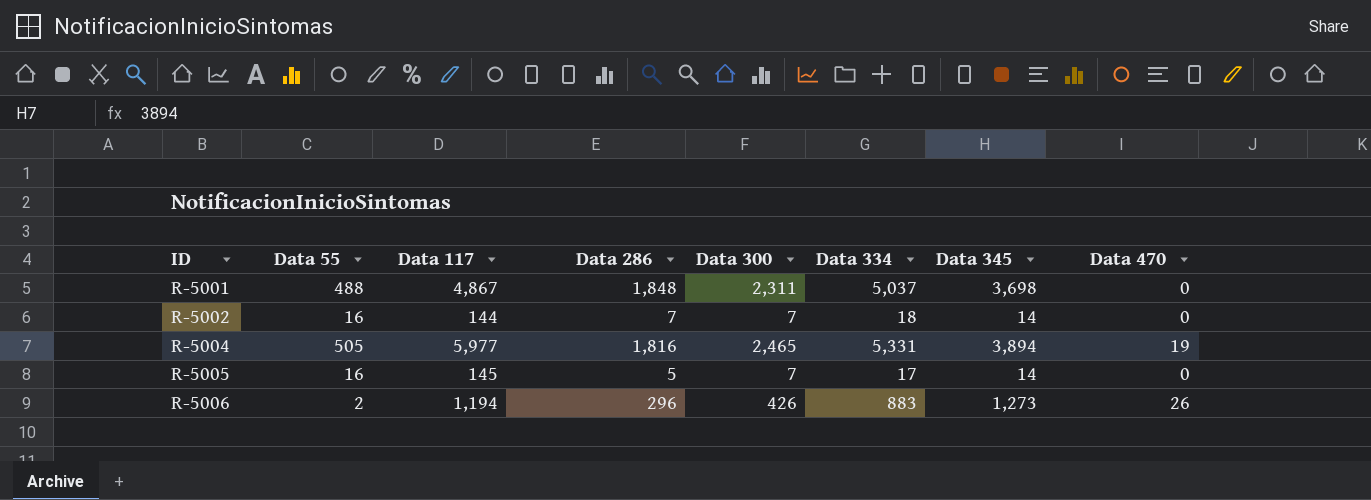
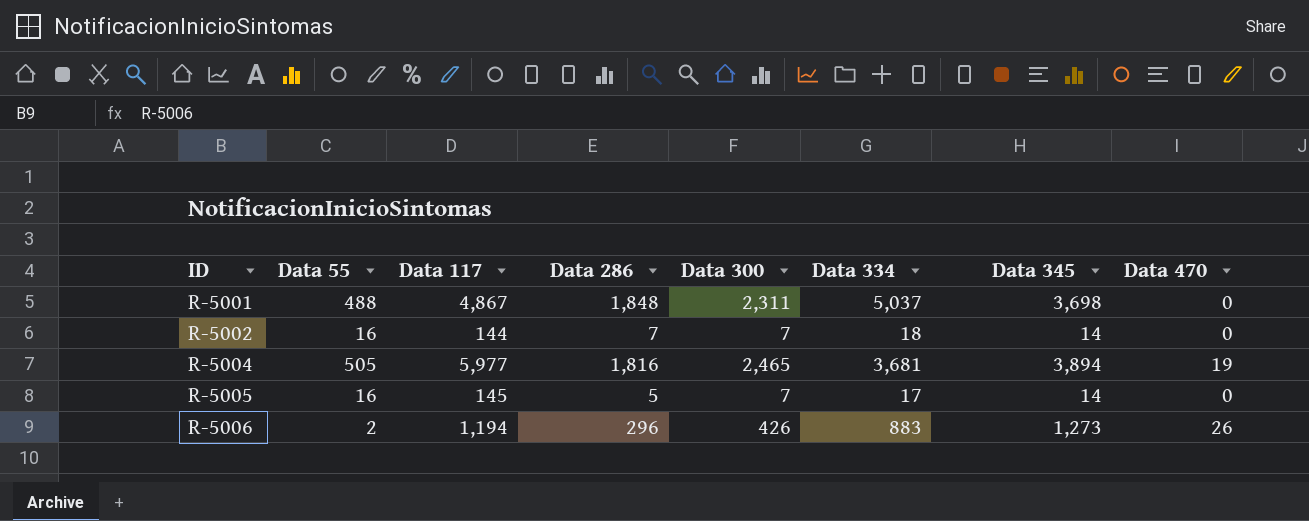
R-5004 | Data 334: 5,331 -> 3,681

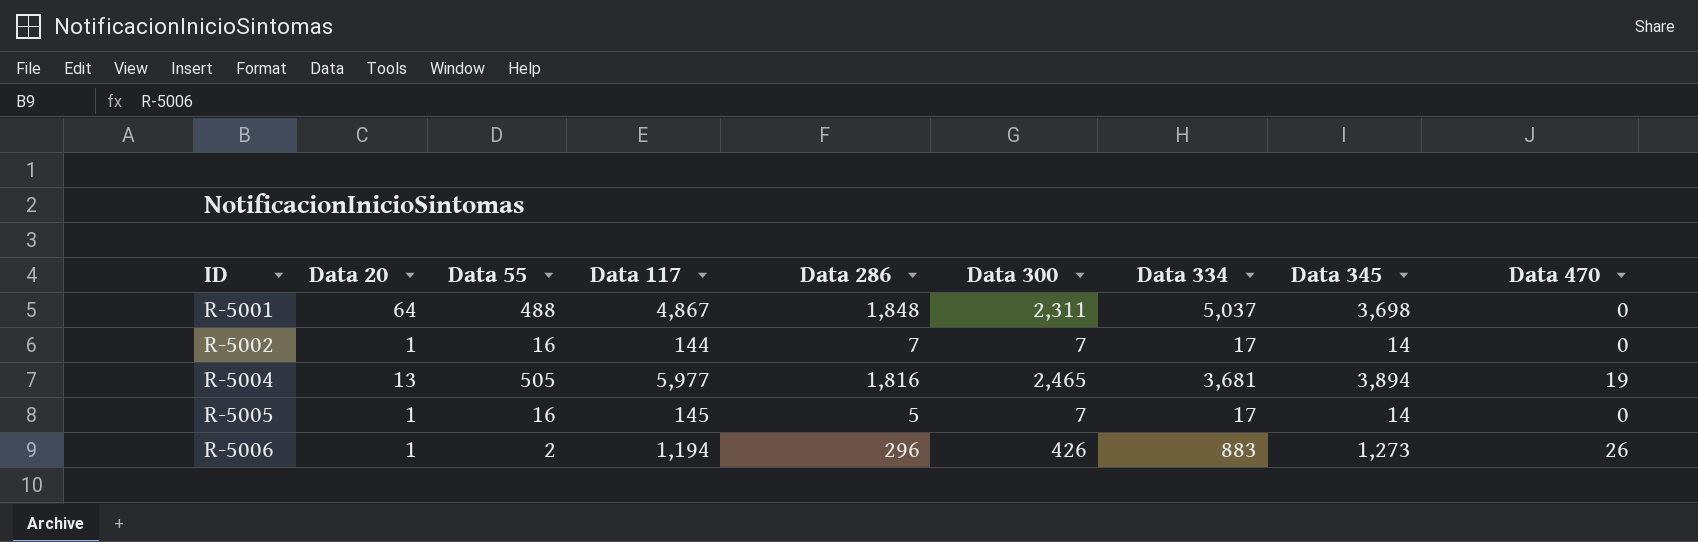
column Data 20 | position: none -> 2
R-5002 | Data 334: 18 -> 17

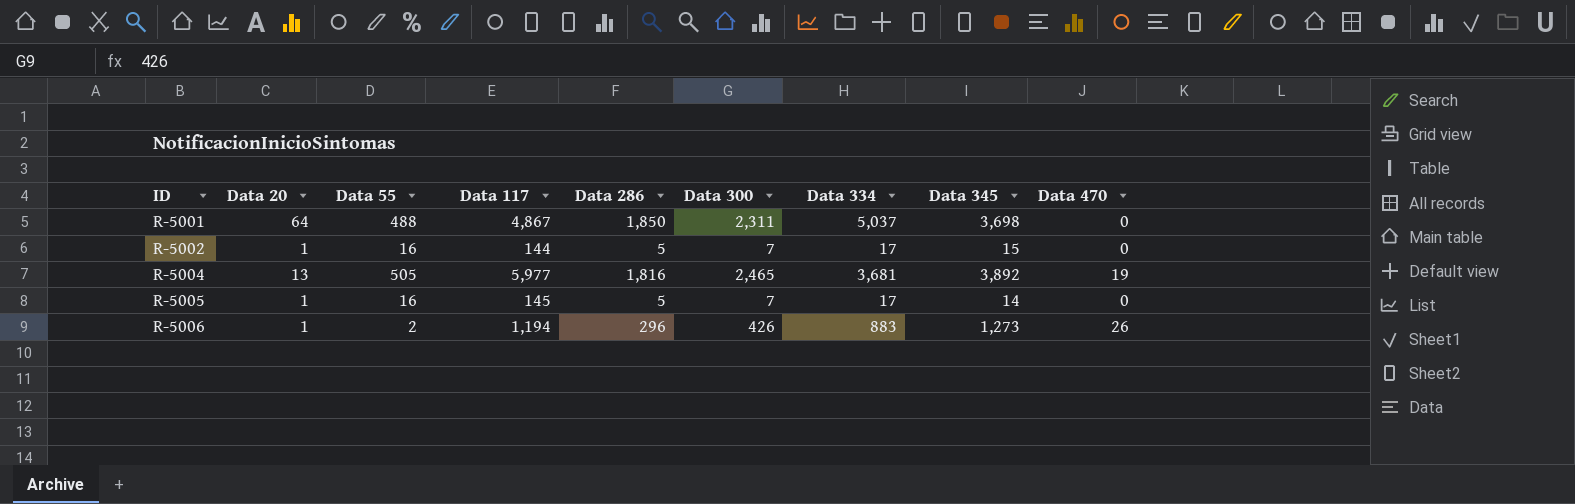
R-5001 | Data 286: 1,848 -> 1,850
R-5002 | Data 286: 7 -> 5
R-5002 | Data 345: 14 -> 15
R-5004 | Data 345: 3,894 -> 3,892

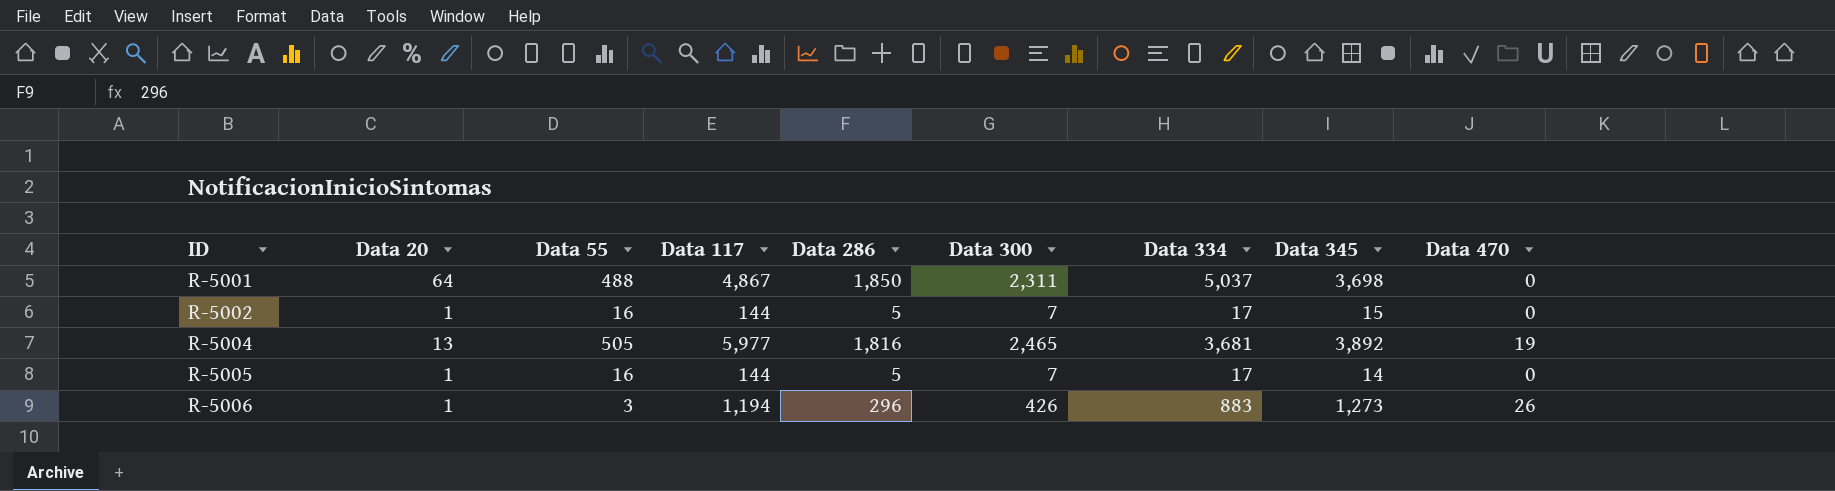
R-5005 | Data 117: 145 -> 144
R-5006 | Data 55: 2 -> 3

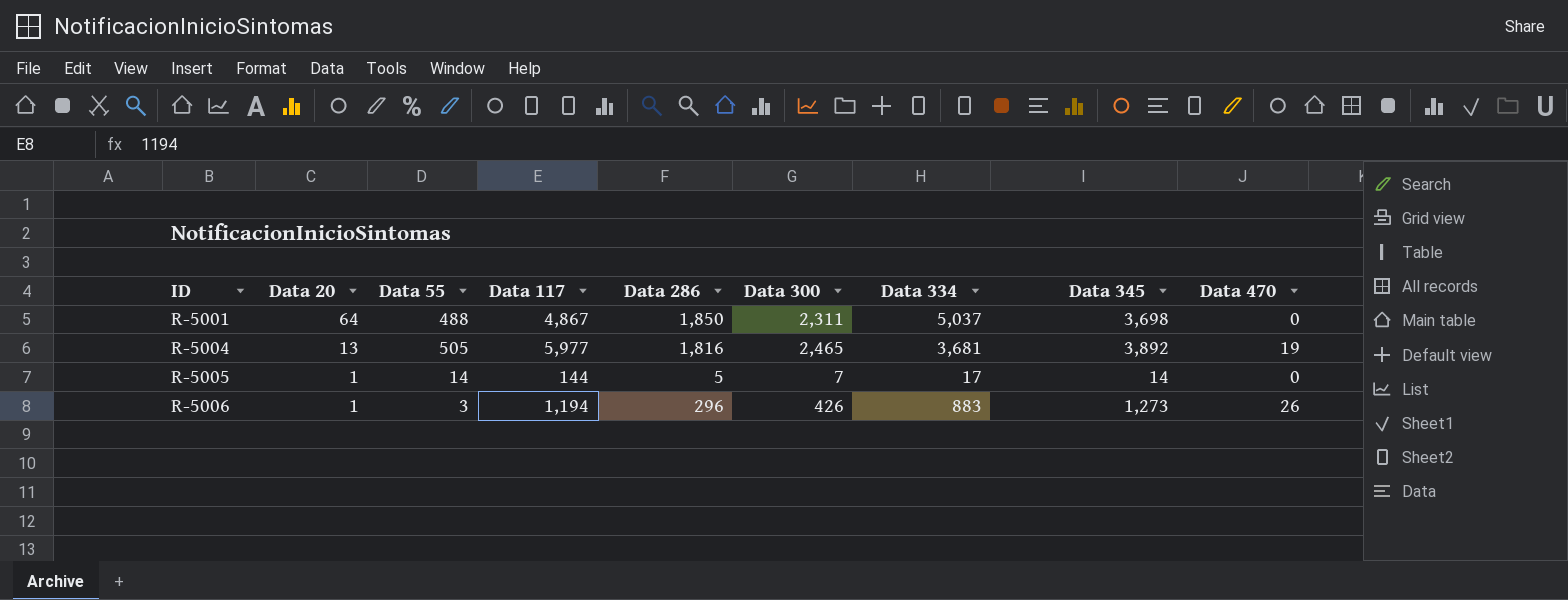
row R-5002: 1 | 16 | 144 | 5 | 7 | 17 | 15 | 0 -> none
R-5005 | Data 55: 16 -> 14

